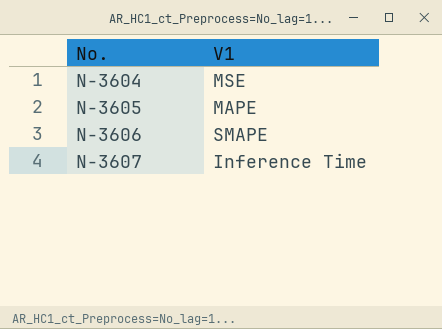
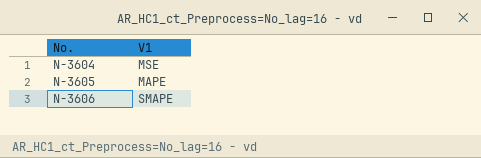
row N-3607: Inference Time -> none

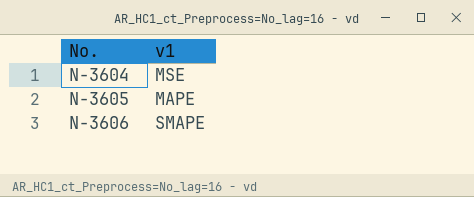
column name: V1 -> v1

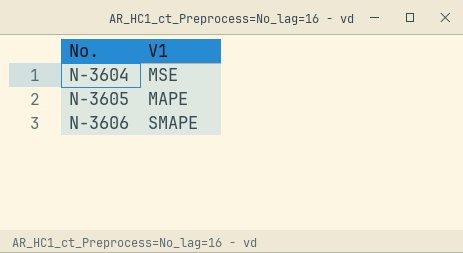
column name: v1 -> V1

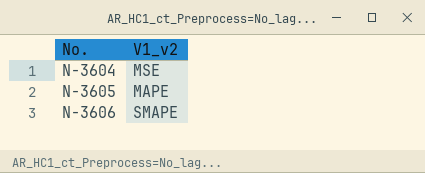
column name: V1 -> V1_v2

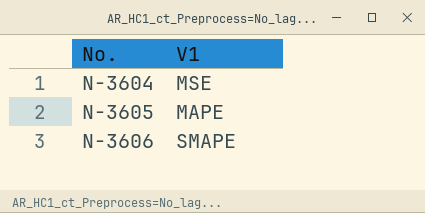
column name: V1_v2 -> V1

